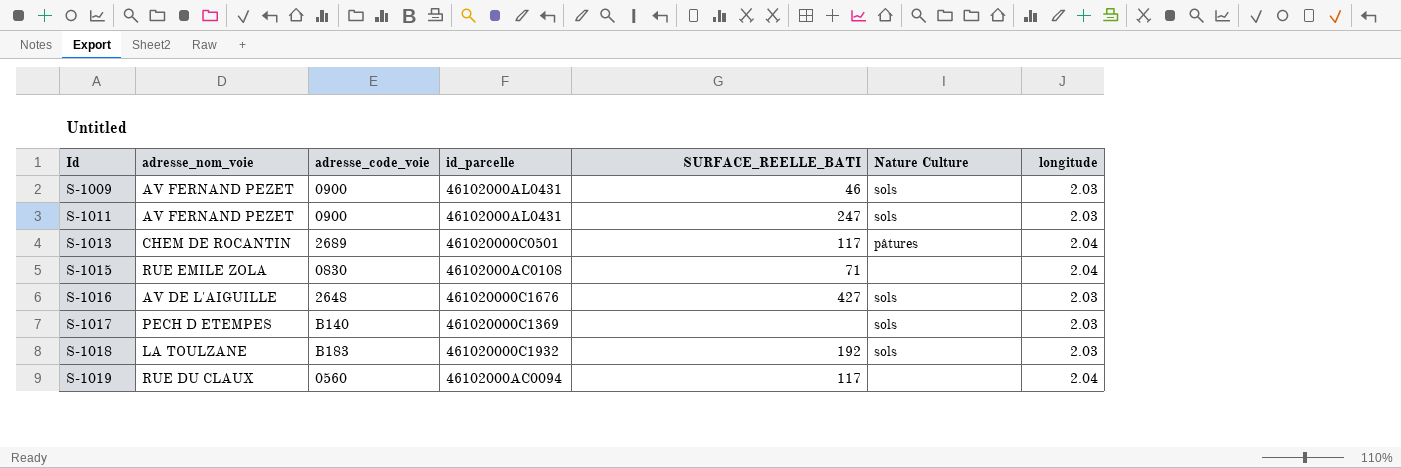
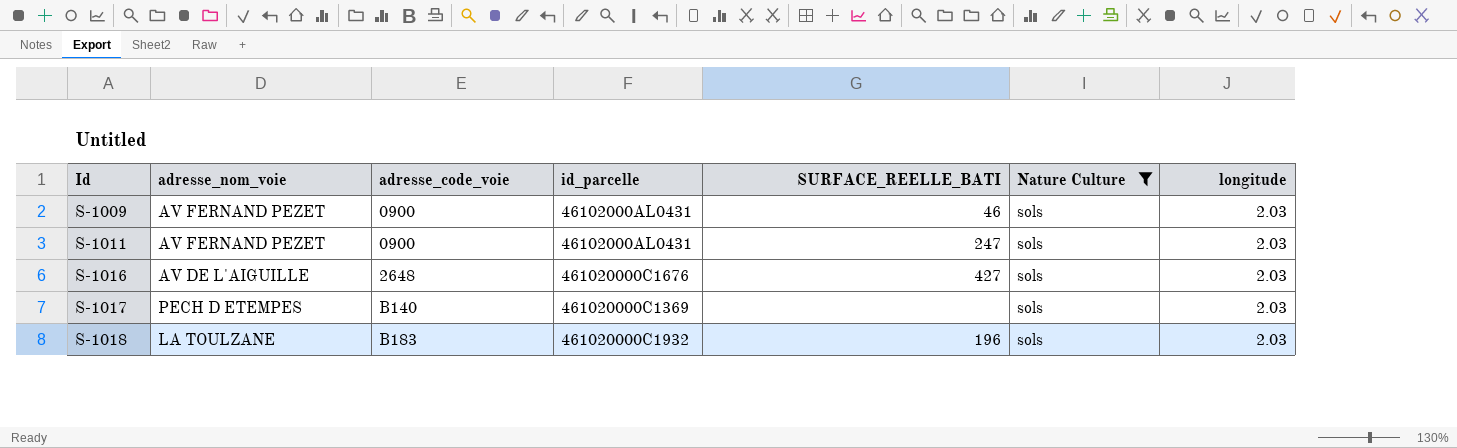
filter: none -> Nature Culture = sols
S-1018 | SURFACE_REELLE_BATI: 192 -> 196

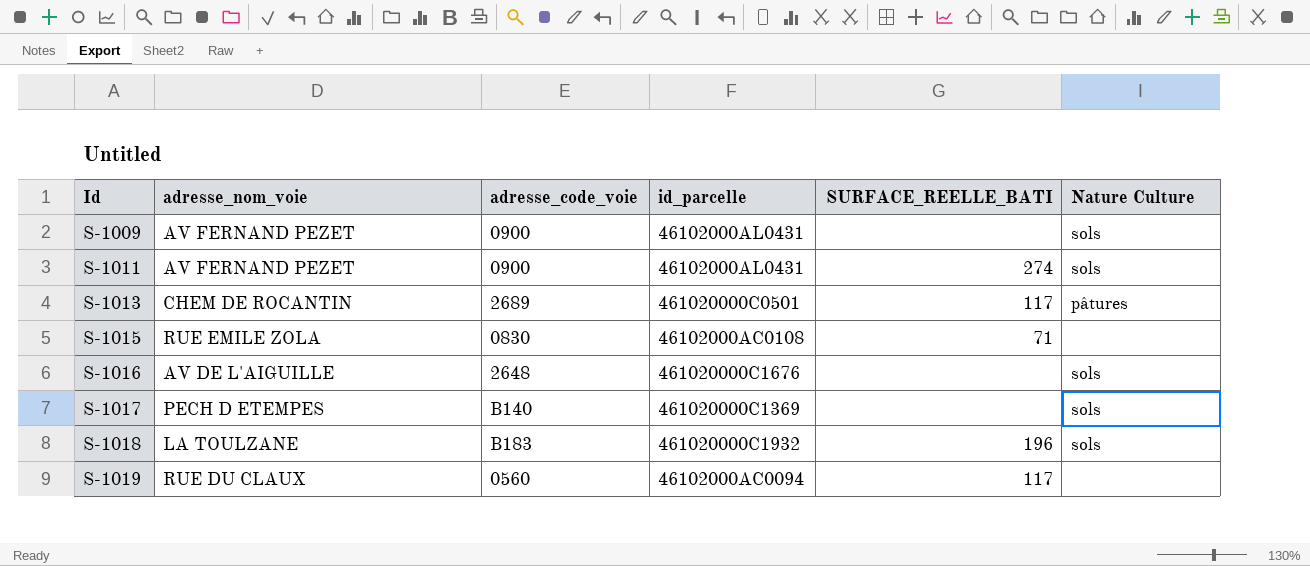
filter: Nature Culture = sols -> none
column longitude | position: 7 -> none
S-1009 | SURFACE_REELLE_BATI: 46 -> none
S-1011 | SURFACE_REELLE_BATI: 247 -> 274
S-1016 | SURFACE_REELLE_BATI: 427 -> none

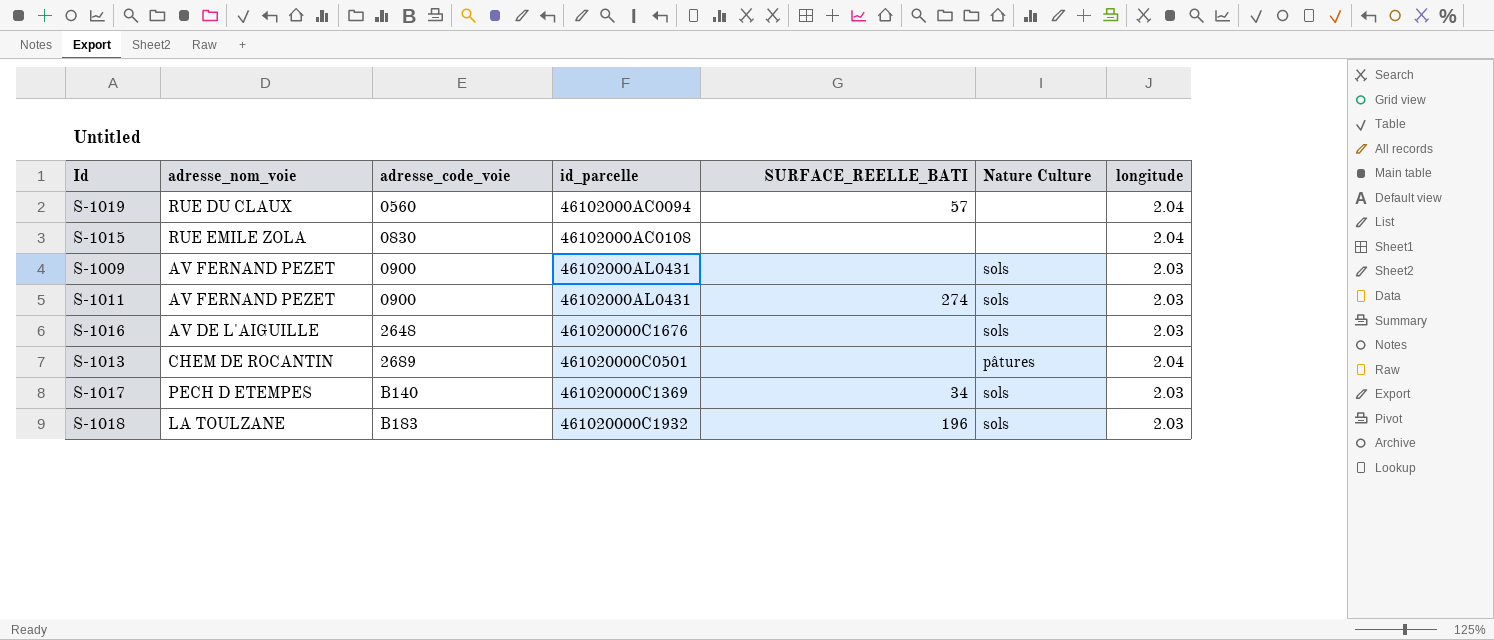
row order: Id ascending -> adresse_code_voie ascending
column longitude | position: none -> 7
S-1019 | SURFACE_REELLE_BATI: 117 -> 57
S-1015 | SURFACE_REELLE_BATI: 71 -> none
S-1013 | SURFACE_REELLE_BATI: 117 -> none
S-1017 | SURFACE_REELLE_BATI: none -> 34

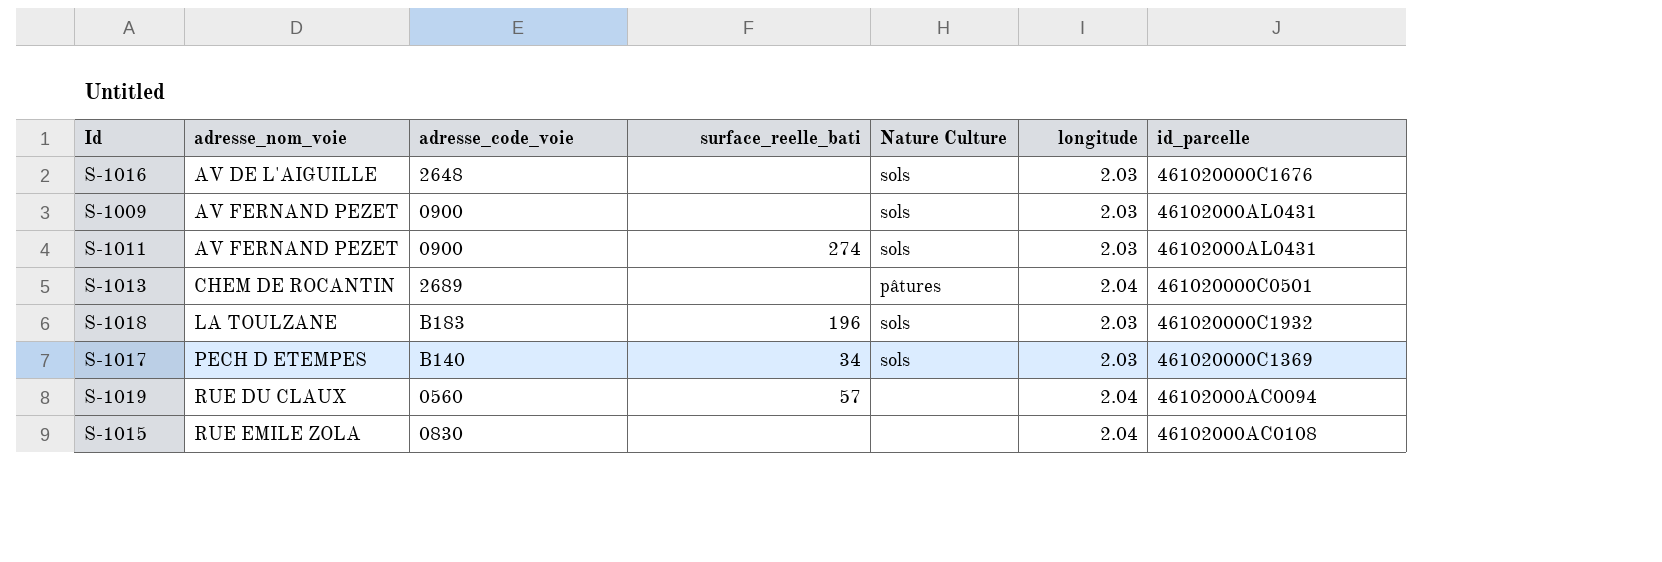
row order: adresse_code_voie ascending -> adresse_nom_voie ascending
column name: SURFACE_REELLE_BATI -> surface_reelle_bati
column id_parcelle | position: 4 -> 7

